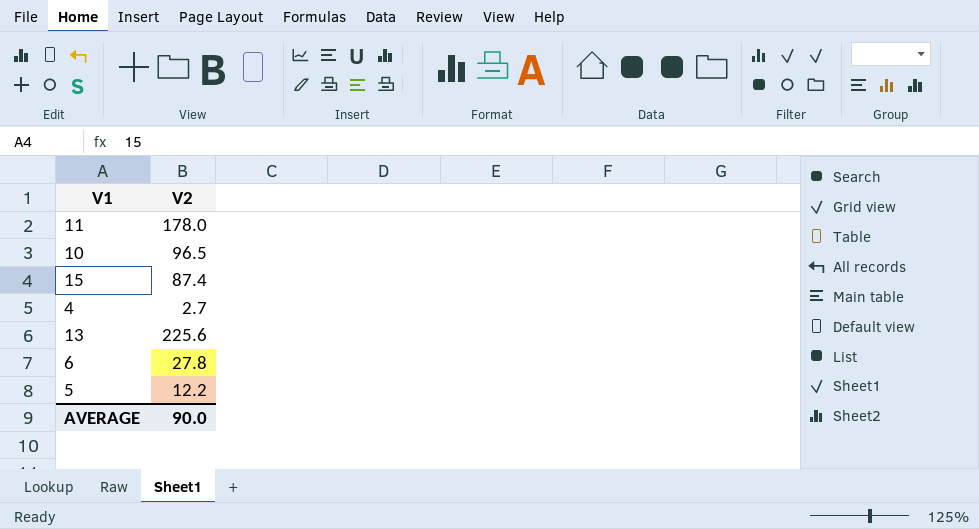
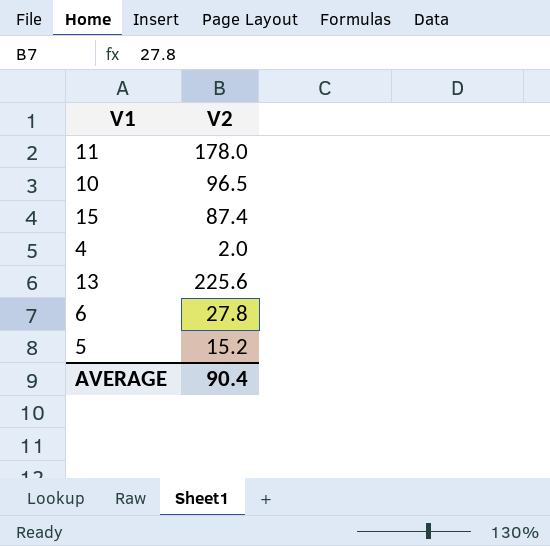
4 | V2: 2.7 -> 2.0
5 | V2: 12.2 -> 15.2
AVERAGE | V2: 90.0 -> 90.4

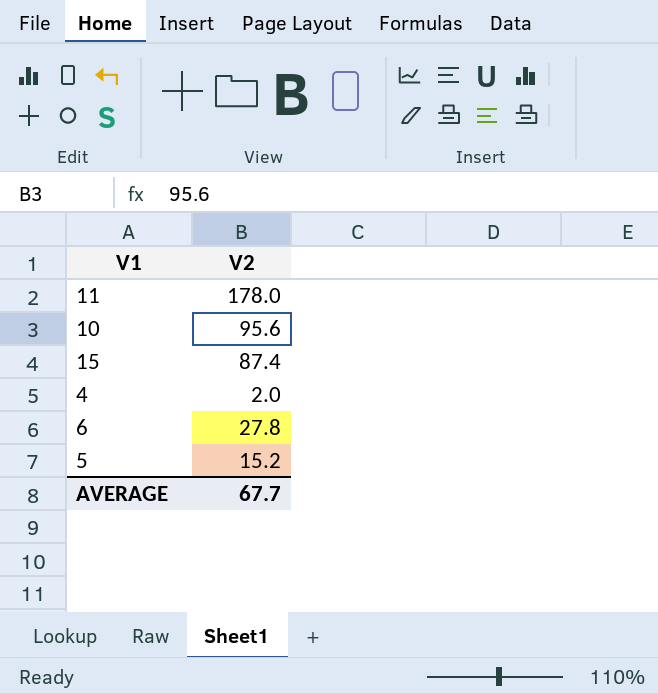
row 13: 225.6 -> none
10 | V2: 96.5 -> 95.6
AVERAGE | V2: 90.4 -> 67.7

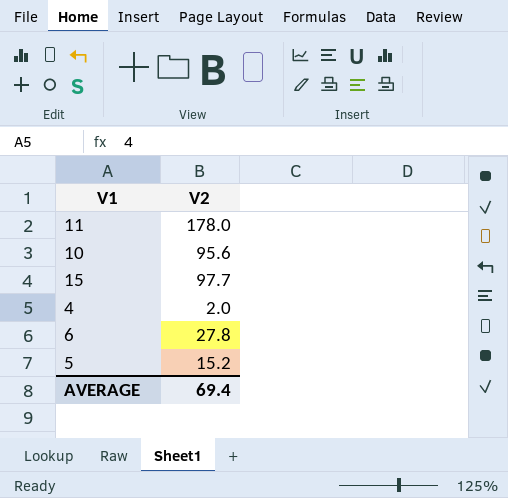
15 | V2: 87.4 -> 97.7
AVERAGE | V2: 67.7 -> 69.4

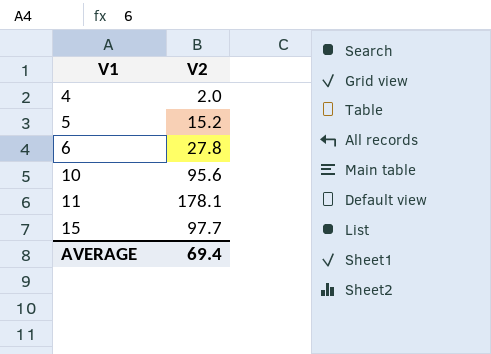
row order: none -> V1 ascending
11 | V2: 178.0 -> 178.1

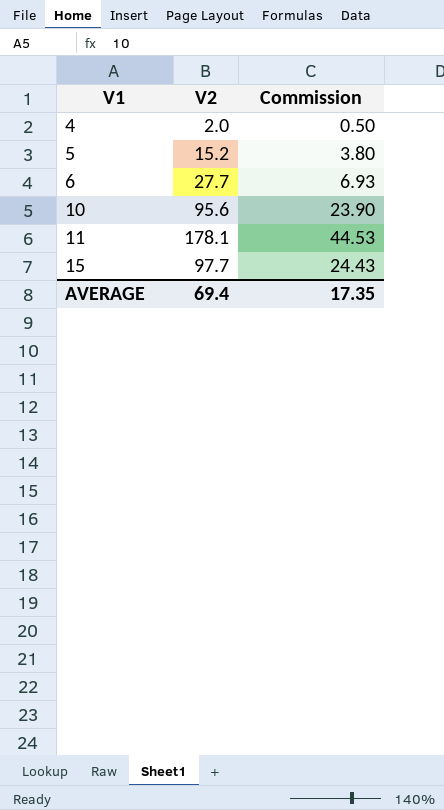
column Commission | formula: none -> [V2] * 0.25
6 | V2: 27.8 -> 27.7

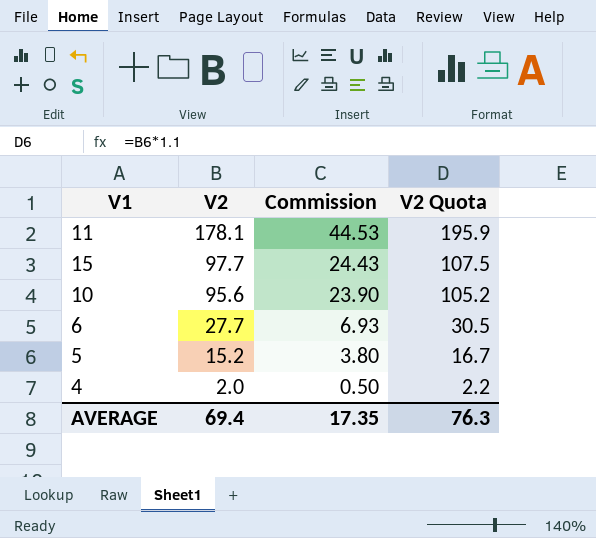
row order: V1 ascending -> V2 descending
column V2 Quota | formula: none -> [V2] * 1.1

